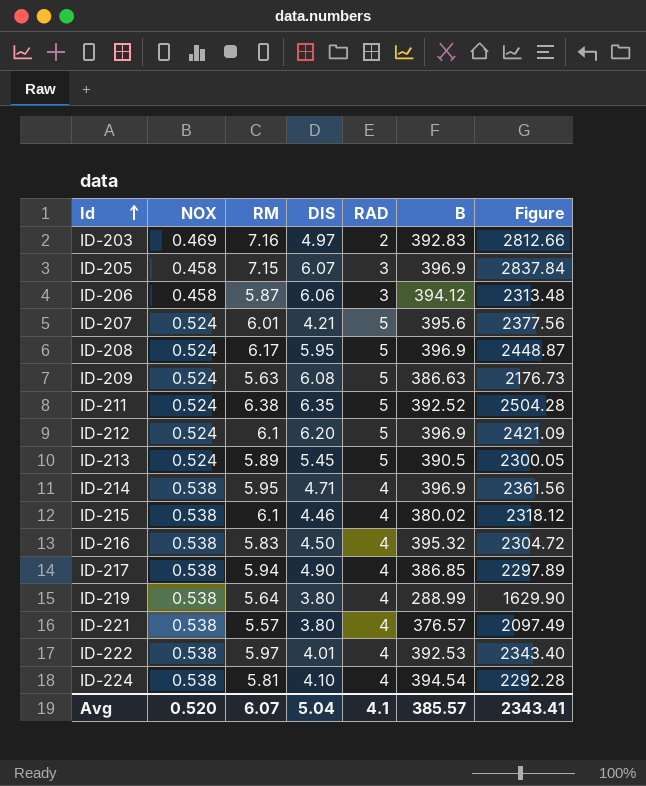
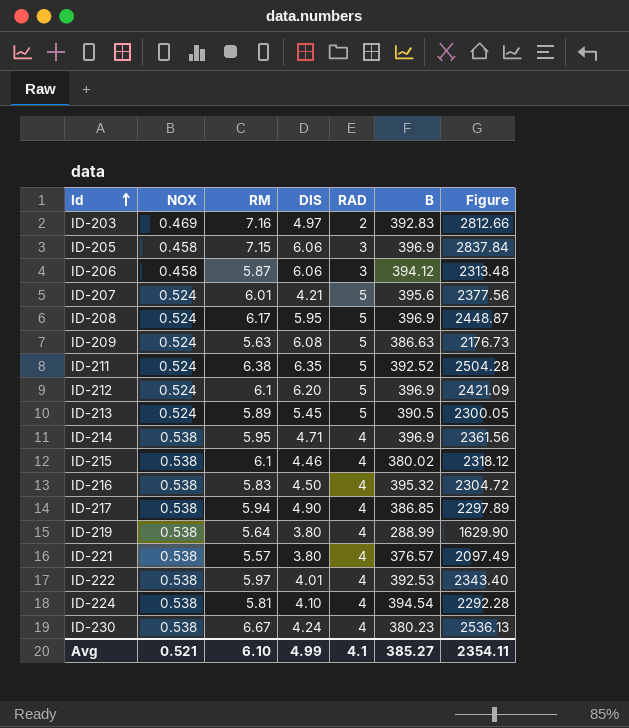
ID-205 | DIS: 6.07 -> 6.06
row ID-230: none -> 0.538 | 6.67 | 4.24 | 4 | 380.23 | 2536.13
Avg | NOX: 0.520 -> 0.521
Avg | RM: 6.07 -> 6.10
Avg | DIS: 5.04 -> 4.99
Avg | B: 385.57 -> 385.27
Avg | Figure: 2343.41 -> 2354.11

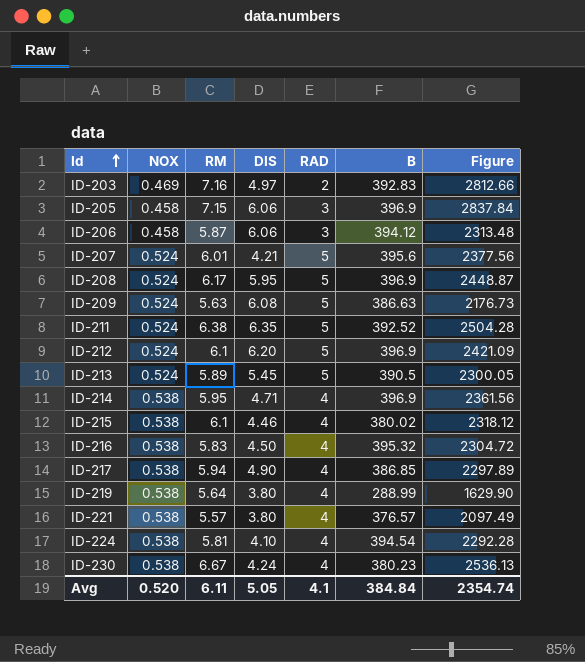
row ID-222: 0.538 | 5.97 | 4.01 | 4 | 392.53 | 2343.40 -> none
Avg | NOX: 0.521 -> 0.520
Avg | RM: 6.10 -> 6.11
Avg | DIS: 4.99 -> 5.05
Avg | B: 385.27 -> 384.84
Avg | Figure: 2354.11 -> 2354.74

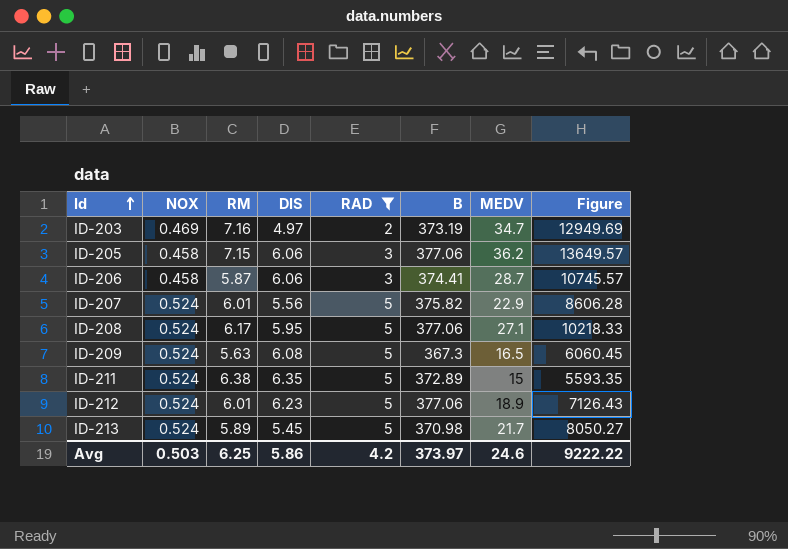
filter: none -> RAD != 4
column MEDV | position: none -> 7
column Figure | formula: [RM] * [B] -> [B] * [MEDV]
ID-203 | B: 392.83 -> 373.19
ID-205 | B: 396.9 -> 377.06
ID-206 | B: 394.12 -> 374.41
ID-207 | DIS: 4.21 -> 5.56
ID-207 | B: 395.6 -> 375.82
ID-208 | B: 396.9 -> 377.06
ID-209 | B: 386.63 -> 367.3
ID-211 | B: 392.52 -> 372.89
ID-212 | RM: 6.1 -> 6.01
ID-212 | DIS: 6.20 -> 6.23
ID-212 | B: 396.9 -> 377.06
ID-213 | B: 390.5 -> 370.98
Avg | NOX: 0.520 -> 0.503
Avg | RM: 6.11 -> 6.25
Avg | DIS: 5.05 -> 5.86
Avg | RAD: 4.1 -> 4.2
Avg | B: 384.84 -> 373.97
Avg | Figure: 2354.74 -> 9222.22

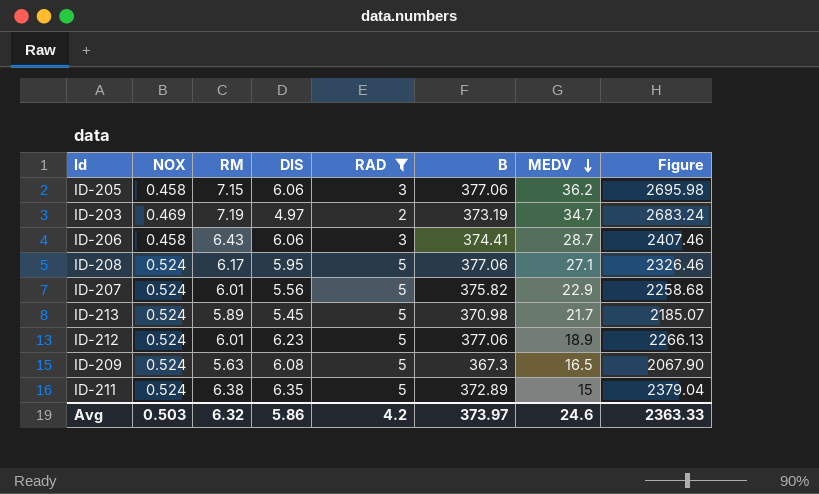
row order: Id ascending -> MEDV descending
column Figure | formula: [B] * [MEDV] -> [RM] * [B]
ID-203 | RM: 7.16 -> 7.19
ID-206 | RM: 5.87 -> 6.43
Avg | RM: 6.25 -> 6.32
Avg | Figure: 9222.22 -> 2363.33

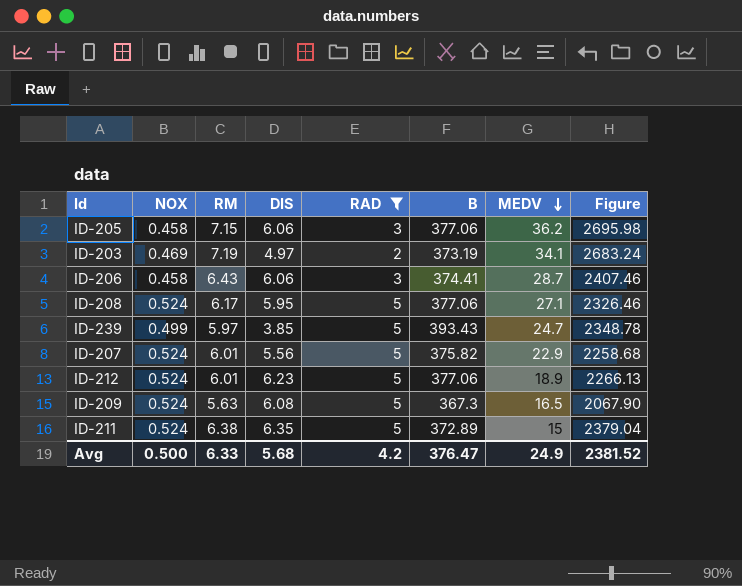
row ID-213: 0.524 | 5.89 | 5.45 | 5 | 370.98 | 21.7 | 2185.07 -> none
ID-203 | MEDV: 34.7 -> 34.1
row ID-239: none -> 0.499 | 5.97 | 3.85 | 5 | 393.43 | 24.7 | 2348.78
Avg | NOX: 0.503 -> 0.500
Avg | RM: 6.32 -> 6.33
Avg | DIS: 5.86 -> 5.68
Avg | B: 373.97 -> 376.47
Avg | MEDV: 24.6 -> 24.9
Avg | Figure: 2363.33 -> 2381.52

